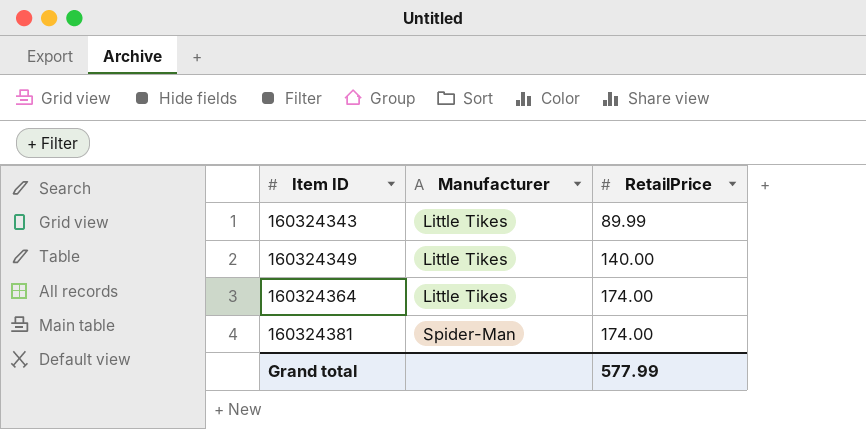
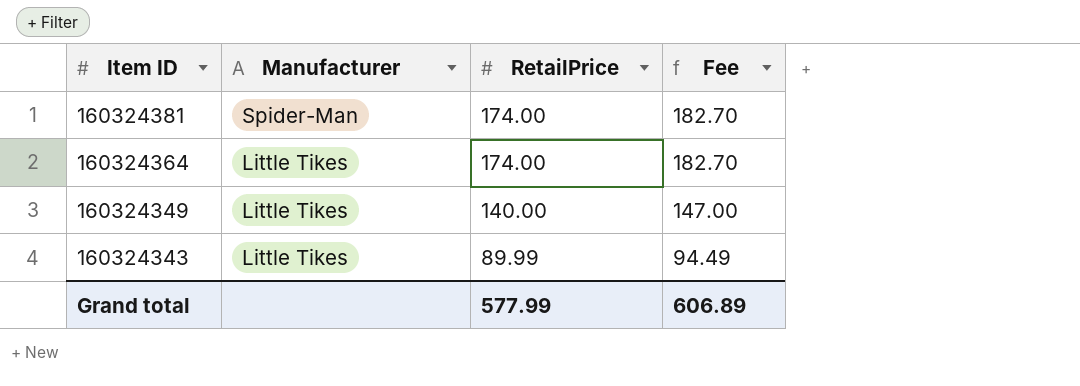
row order: Item ID ascending -> Item ID descending
column Fee | formula: none -> [RetailPrice] * 1.05

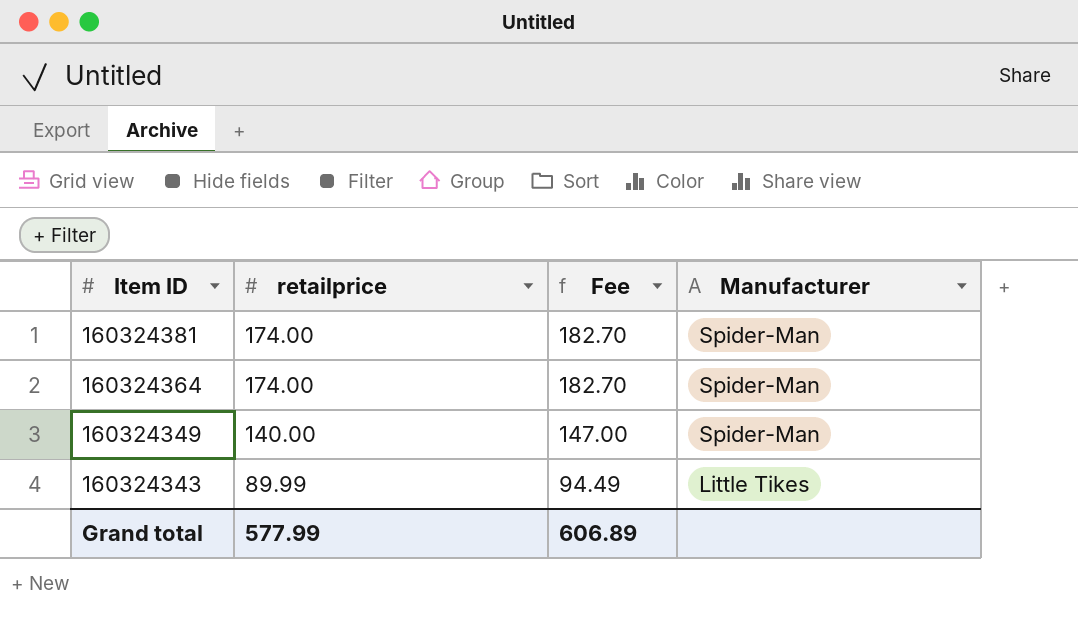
column name: RetailPrice -> retailprice
column Manufacturer | position: 2 -> 4
160324364 | Manufacturer: Little Tikes -> Spider-Man
160324349 | Manufacturer: Little Tikes -> Spider-Man

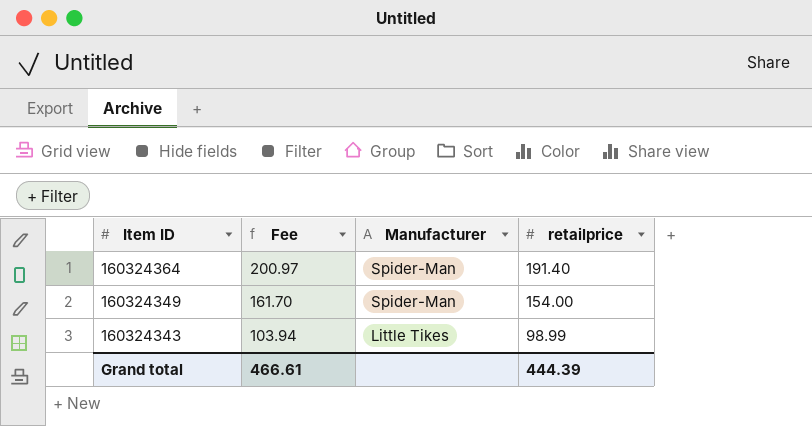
column retailprice | position: 2 -> 4
row 160324381: 174.00 | 182.70 | Spider-Man -> none
160324364 | Fee: 182.70 -> 200.97
160324364 | retailprice: 174.00 -> 191.40
160324349 | Fee: 147.00 -> 161.70
160324349 | retailprice: 140.00 -> 154.00
160324343 | Fee: 94.49 -> 103.94
160324343 | retailprice: 89.99 -> 98.99
Grand total | Fee: 606.89 -> 466.61
Grand total | retailprice: 577.99 -> 444.39

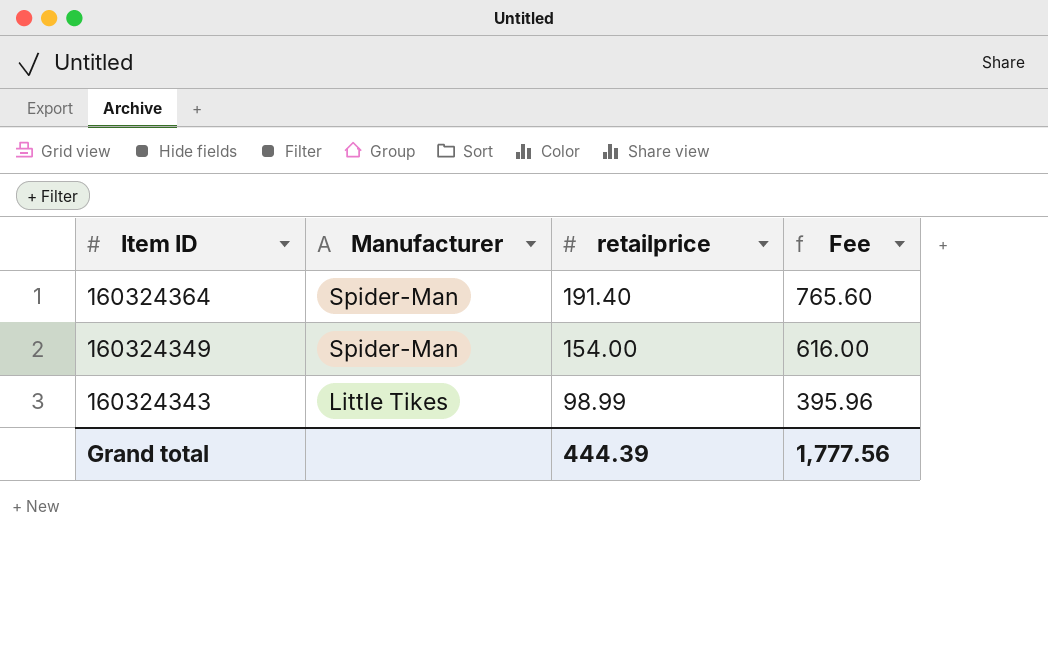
column Fee | formula: [retailprice] * 1.05 -> [retailprice] * 4
column Fee | position: 2 -> 4
Grand total | Fee: 466.61 -> 1,777.56

